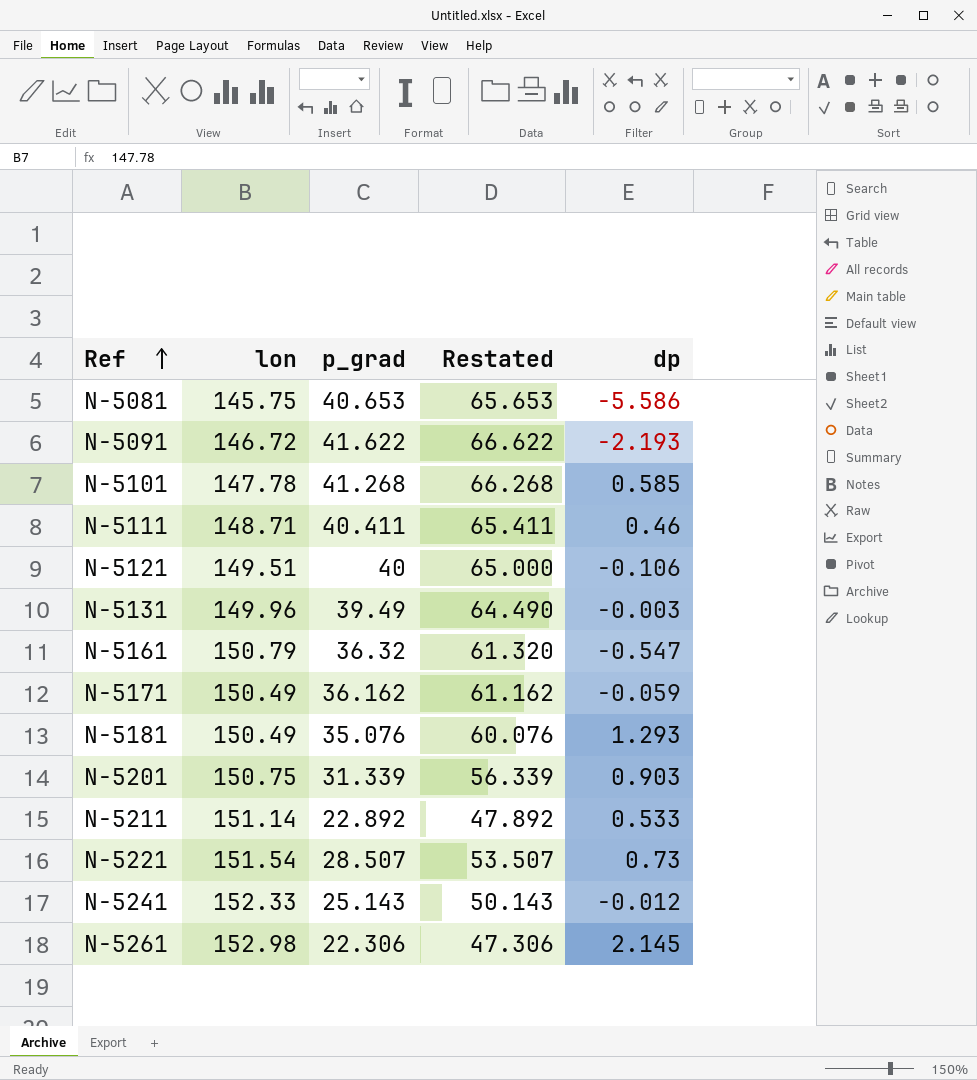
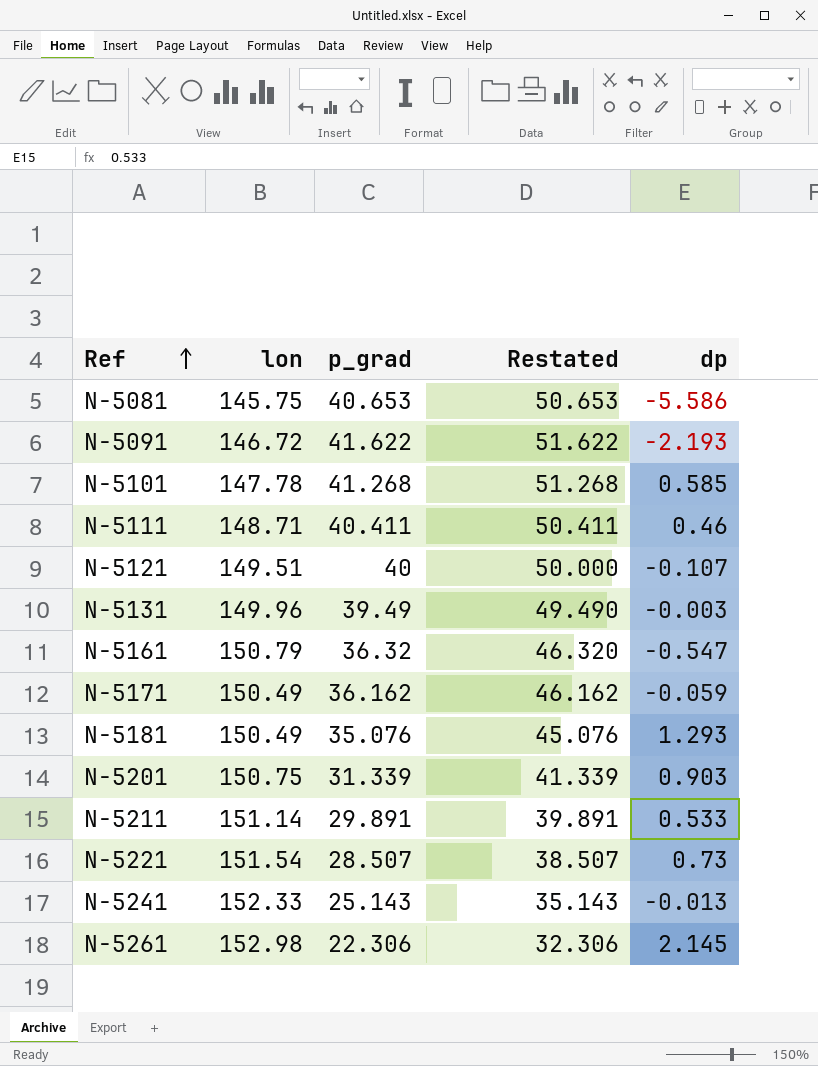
column Restated | formula: [p_grad] + 25 -> [p_grad] + 10
N-5121 | dp: -0.106 -> -0.107
N-5211 | p_grad: 22.892 -> 29.891
N-5241 | dp: -0.012 -> -0.013

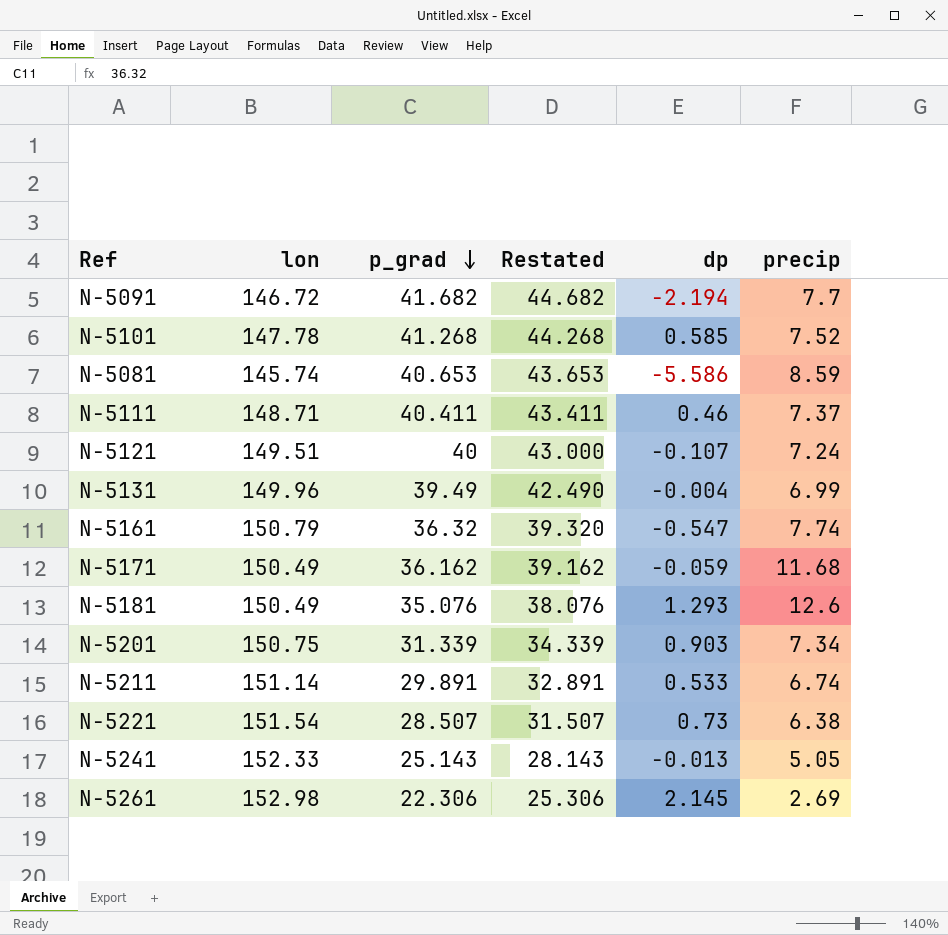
row order: Ref ascending -> p_grad descending
column Restated | formula: [p_grad] + 10 -> [p_grad] + 3
column precip | position: none -> 6
N-5091 | p_grad: 41.622 -> 41.682
N-5091 | dp: -2.193 -> -2.194
N-5081 | lon: 145.75 -> 145.74
N-5131 | dp: -0.003 -> -0.004

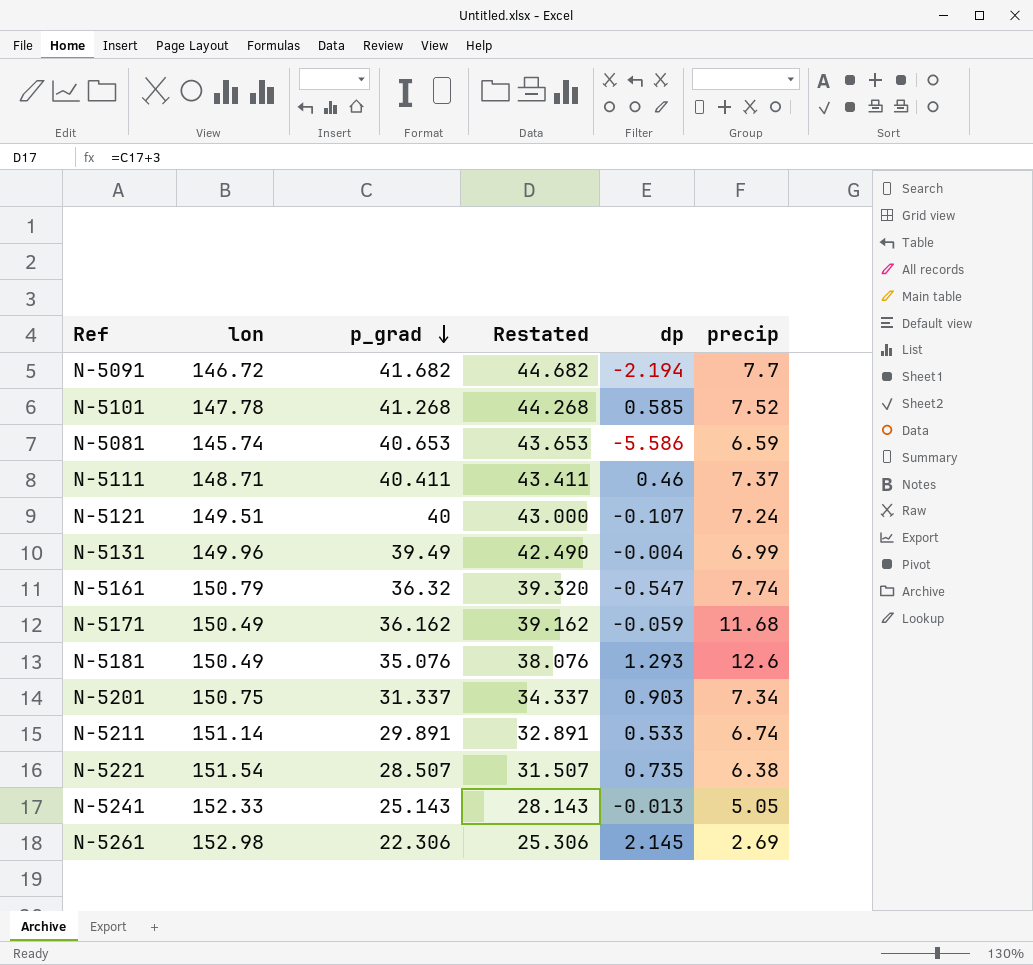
N-5081 | precip: 8.59 -> 6.59
N-5201 | p_grad: 31.339 -> 31.337
N-5201 | Restated: 34.339 -> 34.337
N-5221 | dp: 0.73 -> 0.735

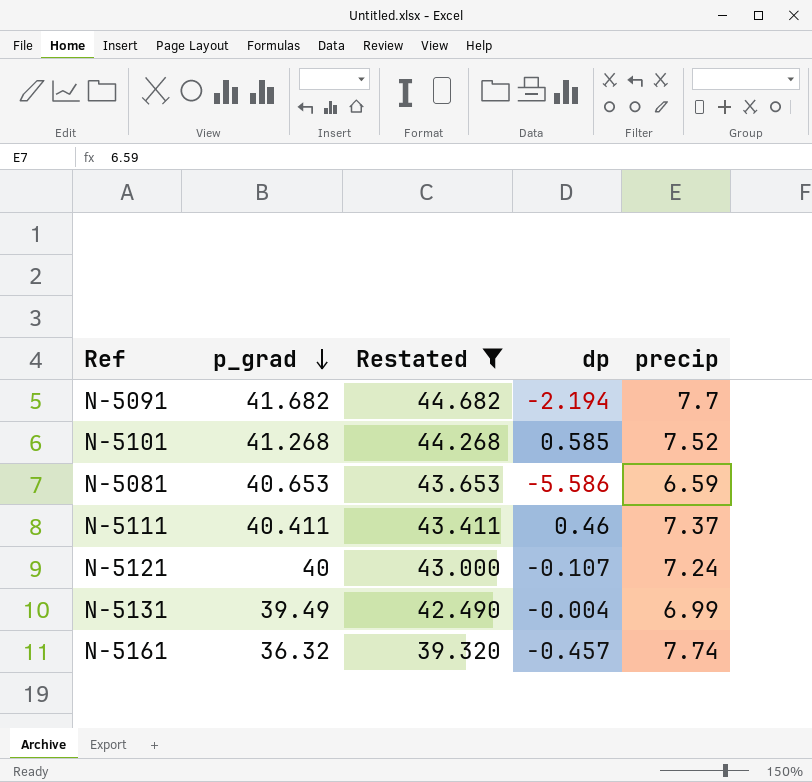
filter: none -> Restated >= 39.320
column lon | position: 2 -> none
N-5161 | dp: -0.547 -> -0.457

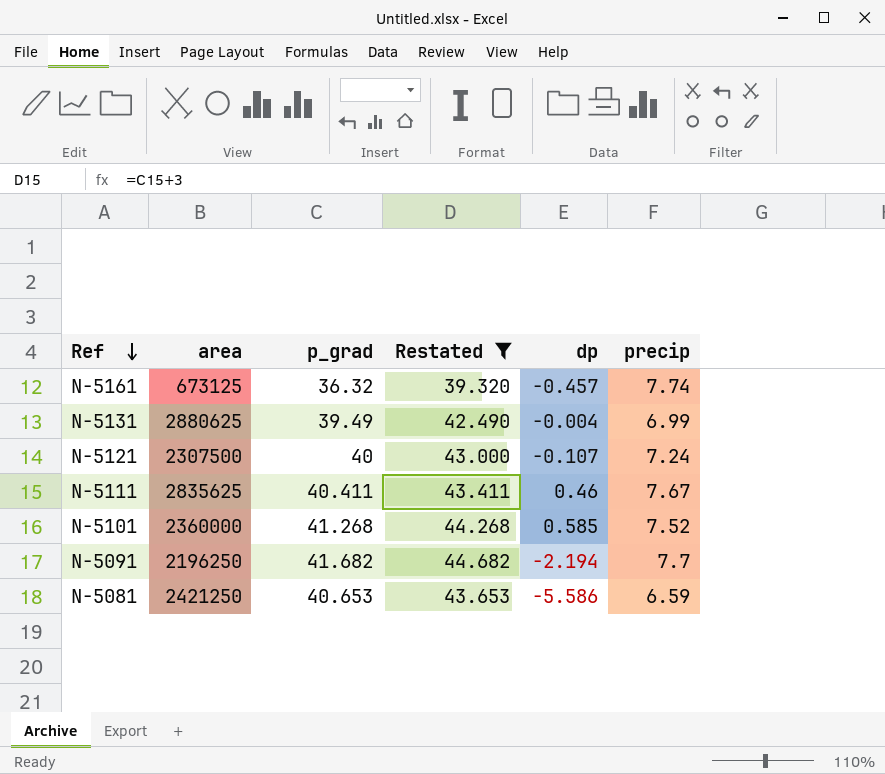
row order: p_grad descending -> Ref descending
column area | position: none -> 2
N-5111 | precip: 7.37 -> 7.67

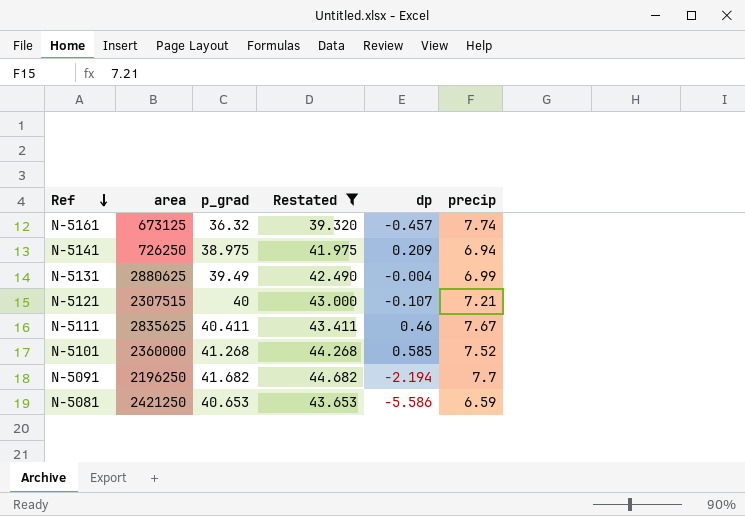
row N-5141: none -> 726250 | 38.975 | 41.975 | 0.209 | 6.94
N-5121 | area: 2307500 -> 2307515
N-5121 | precip: 7.24 -> 7.21

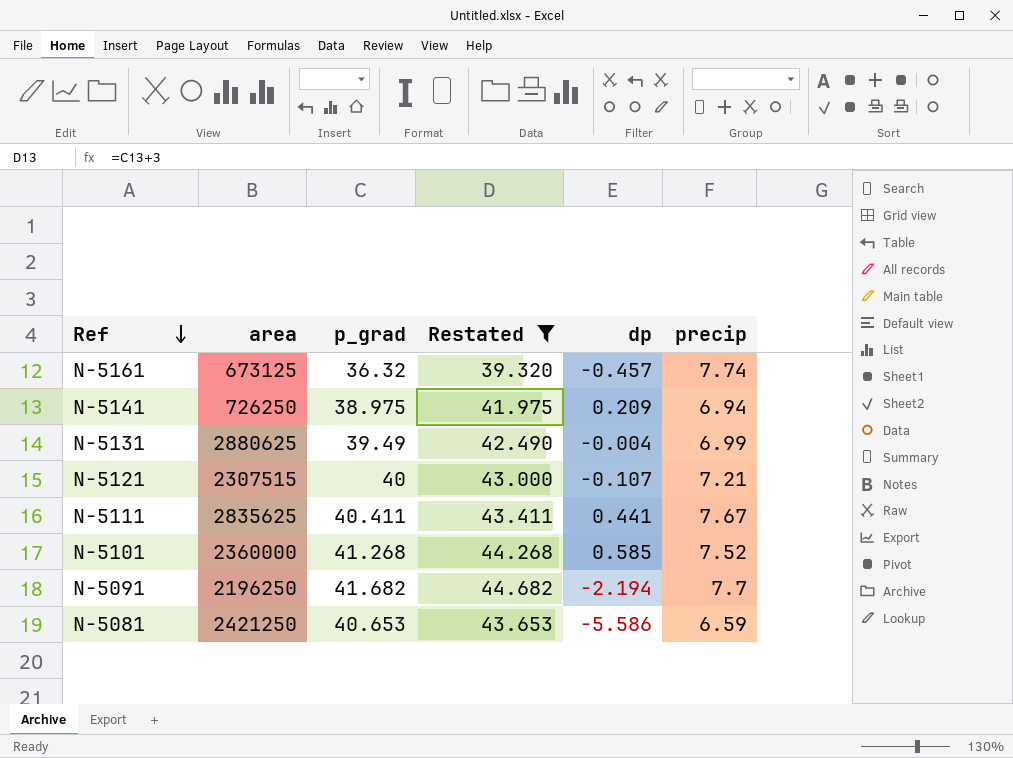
N-5111 | dp: 0.46 -> 0.441

